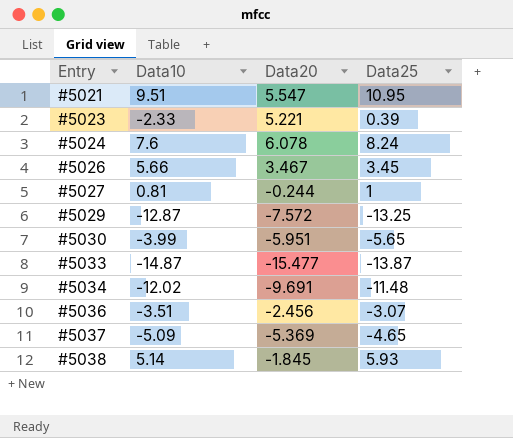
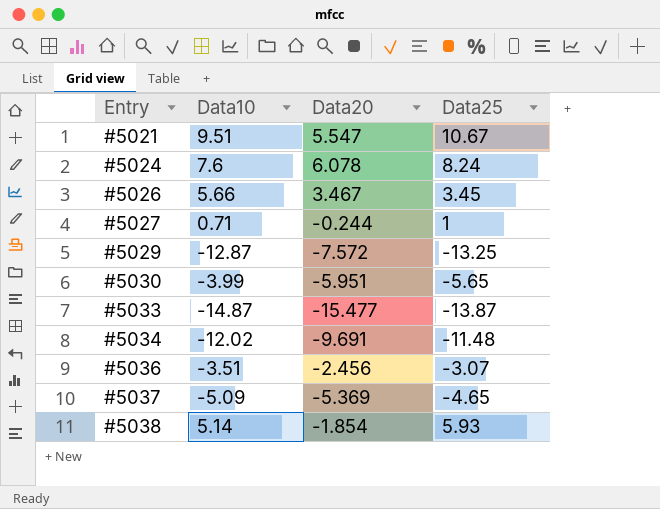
row #5023: -2.33 | 5.221 | 0.39 -> none
#5021 | Data25: 10.95 -> 10.67
#5027 | Data10: 0.81 -> 0.71
#5038 | Data20: -1.845 -> -1.854

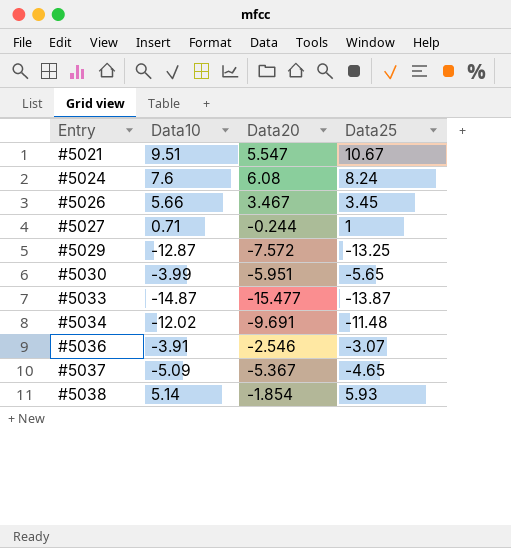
#5024 | Data20: 6.078 -> 6.08
#5036 | Data10: -3.51 -> -3.91
#5036 | Data20: -2.456 -> -2.546
#5037 | Data20: -5.369 -> -5.367

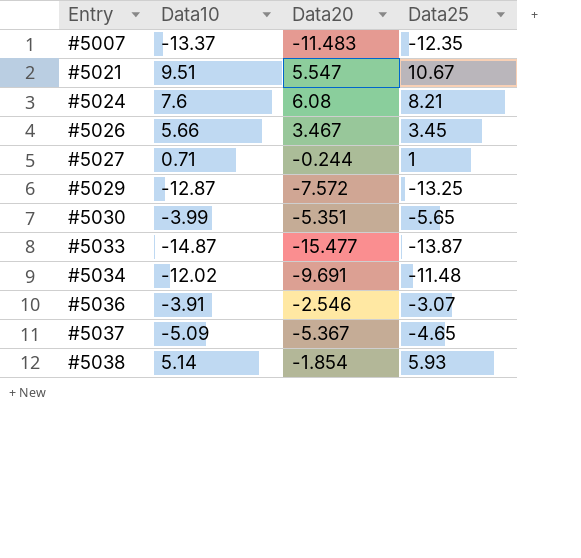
row #5007: none -> -13.37 | -11.483 | -12.35
#5024 | Data25: 8.24 -> 8.21
#5030 | Data20: -5.951 -> -5.351

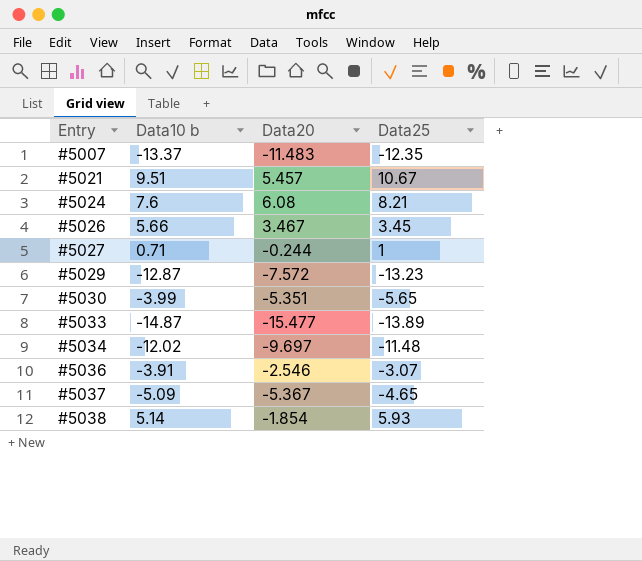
column name: Data10 -> Data10 b
#5021 | Data20: 5.547 -> 5.457
#5029 | Data25: -13.25 -> -13.23
#5033 | Data25: -13.87 -> -13.89
#5034 | Data20: -9.691 -> -9.697

